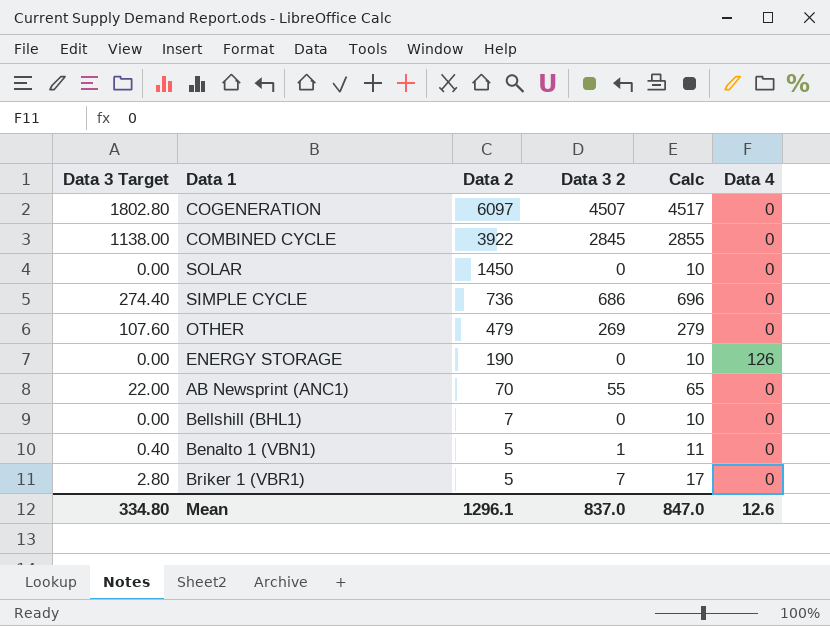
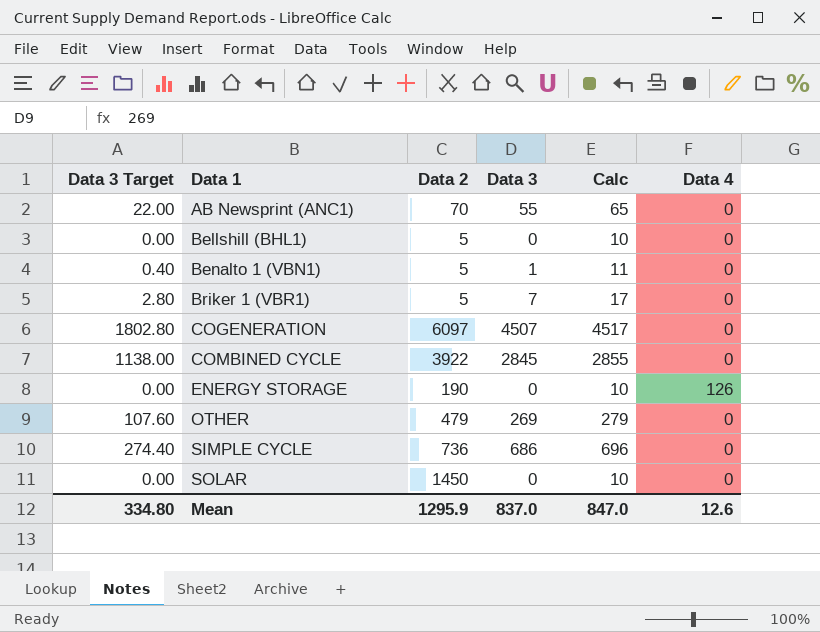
row order: Data 2 descending -> Data 1 ascending
column name: Data 3 2 -> Data 3
Bellshill (BHL1) | Data 2: 7 -> 5
Mean | Data 2: 1296.1 -> 1295.9

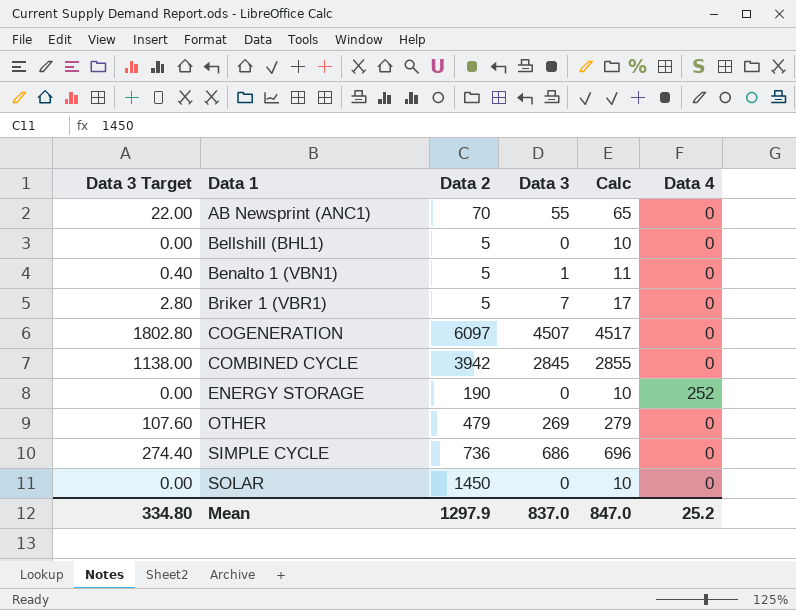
COMBINED CYCLE | Data 2: 3922 -> 3942
ENERGY STORAGE | Data 4: 126 -> 252
Mean | Data 2: 1295.9 -> 1297.9
Mean | Data 4: 12.6 -> 25.2

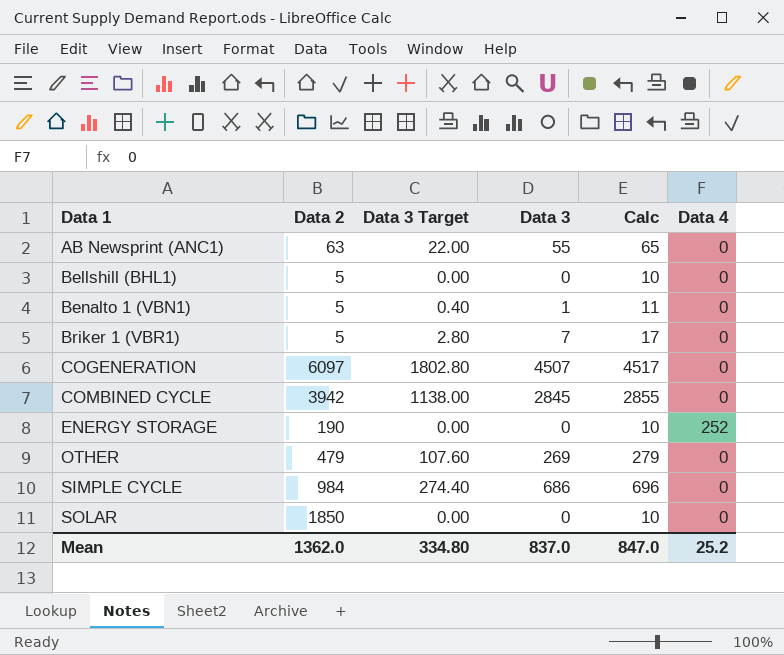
column Data 3 Target | position: 1 -> 3
AB Newsprint (ANC1) | Data 2: 70 -> 63
SIMPLE CYCLE | Data 2: 736 -> 984
SOLAR | Data 2: 1450 -> 1850
Mean | Data 2: 1297.9 -> 1362.0

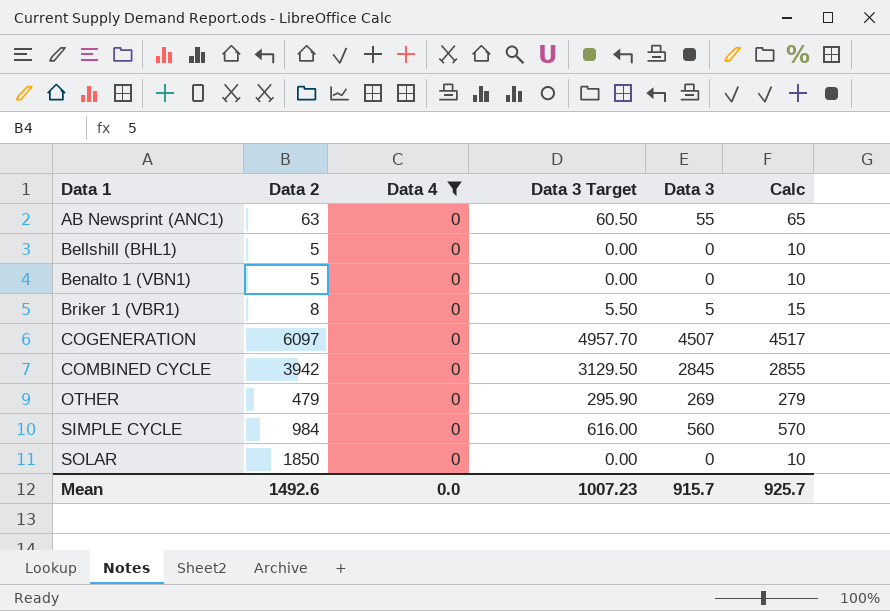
filter: none -> Data 4 = 0
column Data 4 | position: 6 -> 3
column Data 3 Target | formula: [Data 3] * 0.4 -> [Data 3] * 1.1
Benalto 1 (VBN1) | Data 3: 1 -> 0
Benalto 1 (VBN1) | Calc: 11 -> 10
Briker 1 (VBR1) | Data 2: 5 -> 8
Briker 1 (VBR1) | Data 3: 7 -> 5
Briker 1 (VBR1) | Calc: 17 -> 15
SIMPLE CYCLE | Data 3: 686 -> 560
SIMPLE CYCLE | Calc: 696 -> 570
Mean | Data 2: 1362.0 -> 1492.6
Mean | Data 4: 25.2 -> 0.0
Mean | Data 3 Target: 334.80 -> 1007.23
Mean | Data 3: 837.0 -> 915.7
Mean | Calc: 847.0 -> 925.7

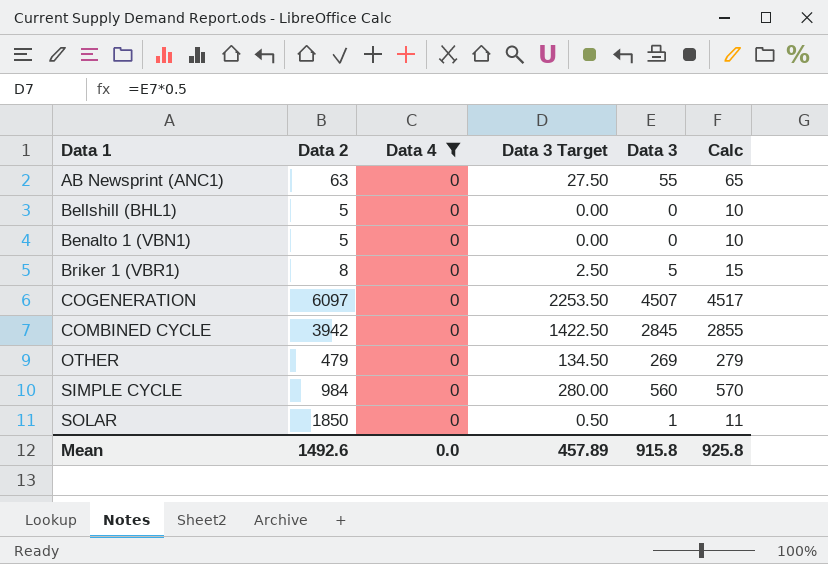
column Data 3 Target | formula: [Data 3] * 1.1 -> [Data 3] * 0.5
SOLAR | Data 3: 0 -> 1
SOLAR | Calc: 10 -> 11
Mean | Data 3 Target: 1007.23 -> 457.89
Mean | Data 3: 915.7 -> 915.8
Mean | Calc: 925.7 -> 925.8

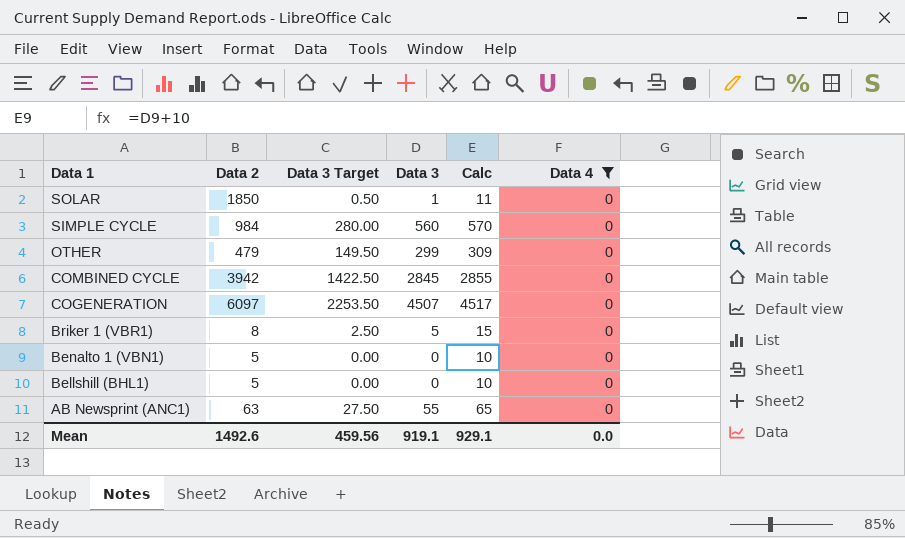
row order: Data 1 ascending -> Data 1 descending
column Data 4 | position: 3 -> 6
OTHER | Data 3 Target: 134.50 -> 149.50
OTHER | Data 3: 269 -> 299
OTHER | Calc: 279 -> 309
Mean | Data 3 Target: 457.89 -> 459.56
Mean | Data 3: 915.8 -> 919.1
Mean | Calc: 925.8 -> 929.1

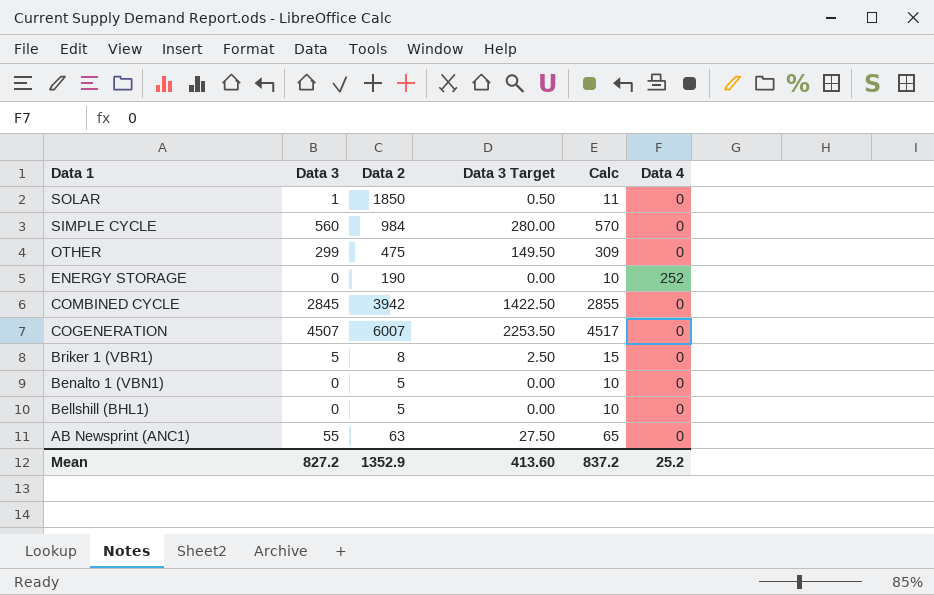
filter: Data 4 = 0 -> none
column Data 3 | position: 4 -> 2
OTHER | Data 2: 479 -> 475
COGENERATION | Data 2: 6097 -> 6007
Mean | Data 3: 919.1 -> 827.2
Mean | Data 2: 1492.6 -> 1352.9
Mean | Data 3 Target: 459.56 -> 413.60
Mean | Calc: 929.1 -> 837.2
Mean | Data 4: 0.0 -> 25.2

